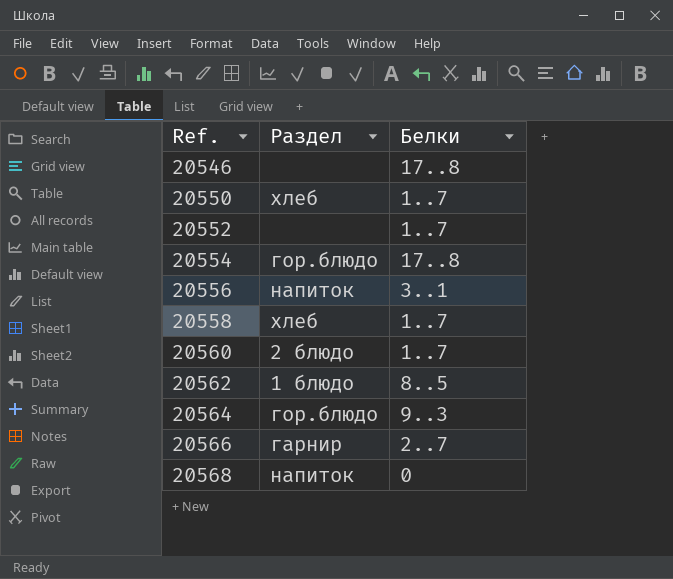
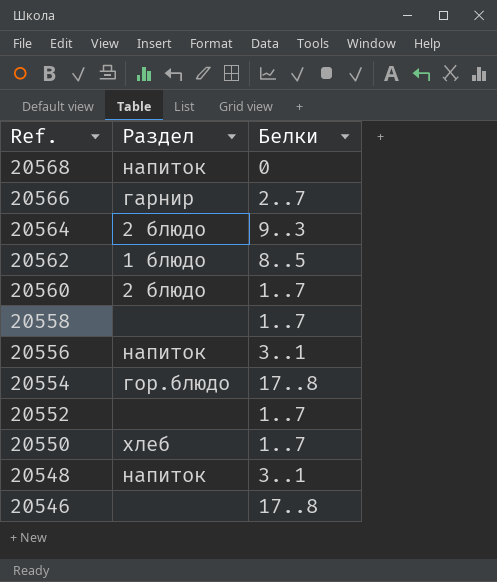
row order: Ref. ascending -> Ref. descending
20564 | Раздел: гор.блюдо -> 2 блюдо
20558 | Раздел: хлеб -> none
row 20548: none -> напиток | 3..1

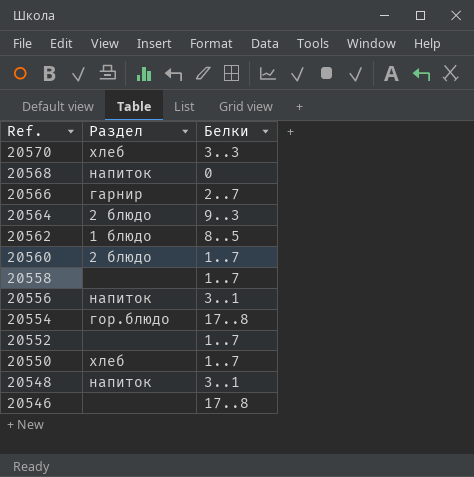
row 20570: none -> хлеб | 3..3

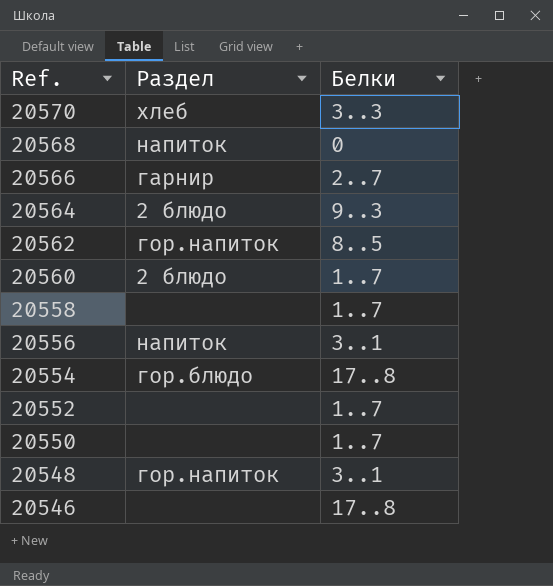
20562 | Раздел: 1 блюдо -> гор.напиток
20550 | Раздел: хлеб -> none
20548 | Раздел: напиток -> гор.напиток

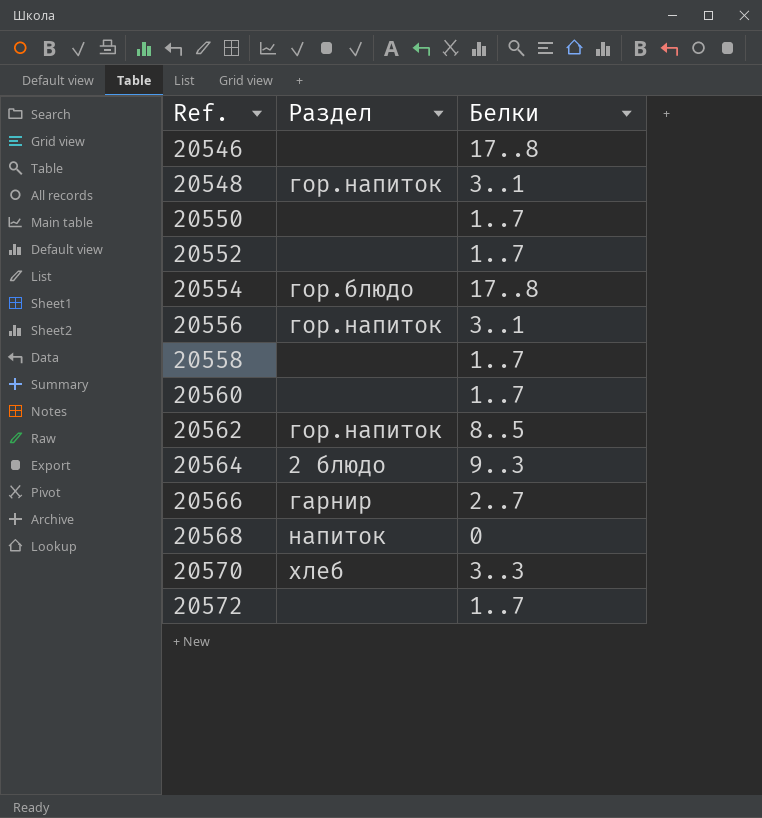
row order: Ref. descending -> Ref. ascending
20556 | Раздел: напиток -> гор.напиток
20560 | Раздел: 2 блюдо -> none
row 20572: none -> none | 1..7

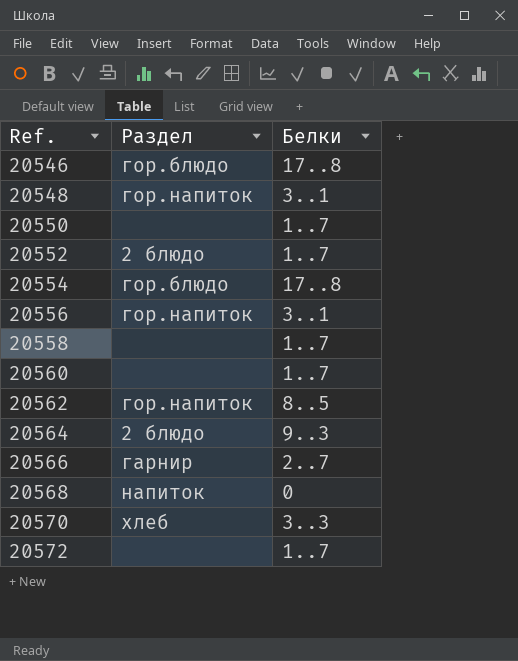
20546 | Раздел: none -> гор.блюдо
20552 | Раздел: none -> 2 блюдо

